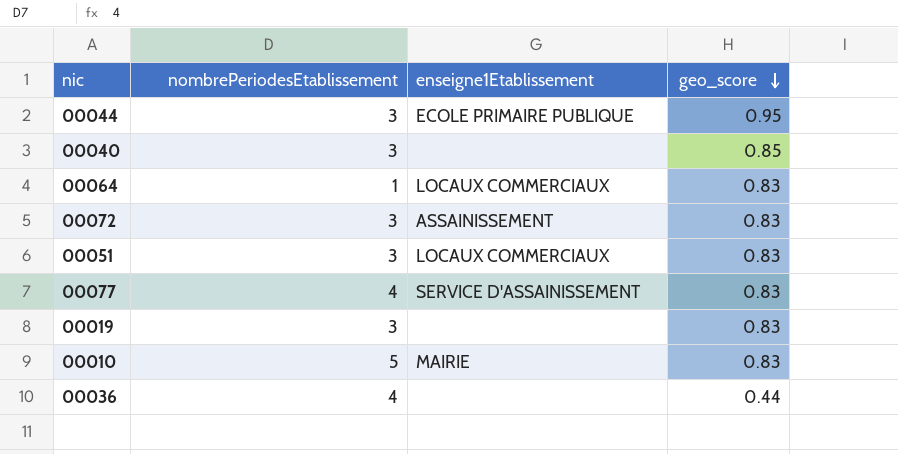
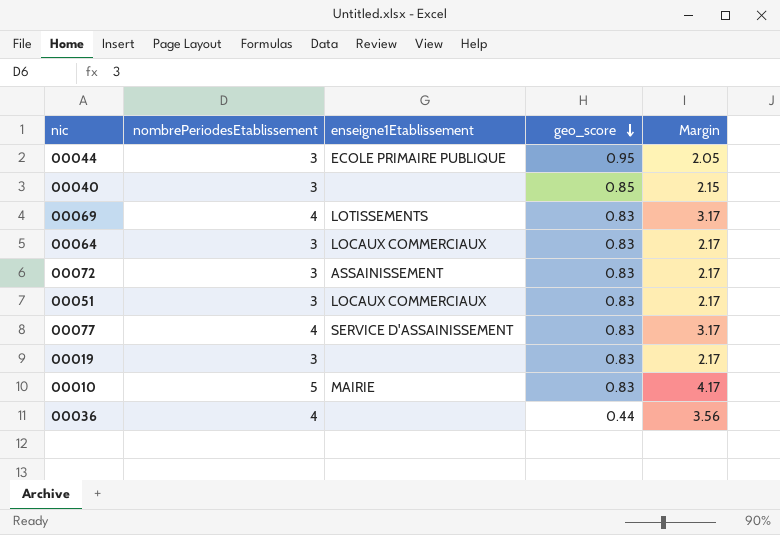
column Margin | formula: none -> [nombrePeriodesEtablissement] - [geo_score]
row 00069: none -> 4 | LOTISSEMENTS | 0.83 | 3.17
00064 | nombrePeriodesEtablissement: 1 -> 3

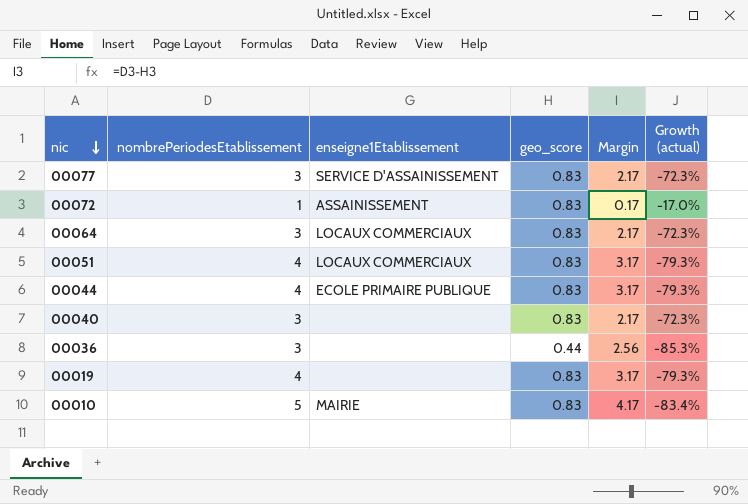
row order: geo_score descending -> nic descending
column Growth (actual) | formula: none -> ([geo_score] - [nombrePeriodesEtablissement]) / [nombrePeriodesEtablissement]
row 00069: 4 | LOTISSEMENTS | 0.83 | 3.17 -> none
00077 | nombrePeriodesEtablissement: 4 -> 3
00077 | Margin: 3.17 -> 2.17
00072 | nombrePeriodesEtablissement: 3 -> 1
00072 | Margin: 2.17 -> 0.17
00051 | nombrePeriodesEtablissement: 3 -> 4
00051 | Margin: 2.17 -> 3.17
00044 | nombrePeriodesEtablissement: 3 -> 4
00044 | geo_score: 0.95 -> 0.83
00044 | Margin: 2.05 -> 3.17
00040 | geo_score: 0.85 -> 0.83
00040 | Margin: 2.15 -> 2.17
00036 | nombrePeriodesEtablissement: 4 -> 3
00036 | Margin: 3.56 -> 2.56
00019 | nombrePeriodesEtablissement: 3 -> 4
00019 | Margin: 2.17 -> 3.17

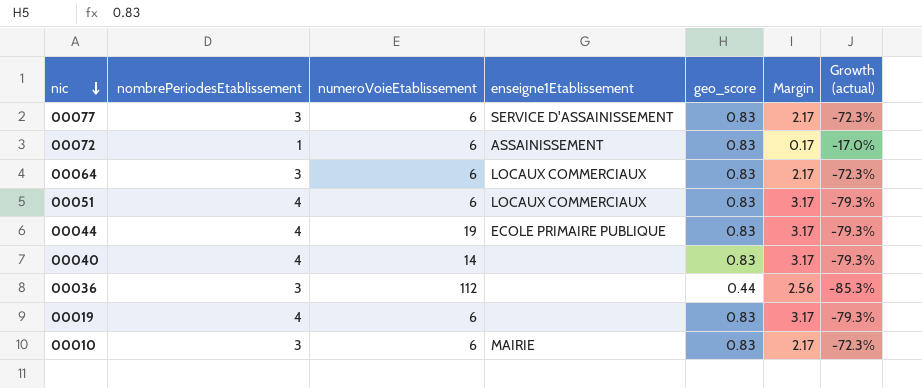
column numeroVoieEtablissement | position: none -> 3
00040 | nombrePeriodesEtablissement: 3 -> 4
00040 | Margin: 2.17 -> 3.17
00040 | Growth (actual): -72.3% -> -79.3%
00010 | nombrePeriodesEtablissement: 5 -> 3
00010 | Margin: 4.17 -> 2.17
00010 | Growth (actual): -83.4% -> -72.3%

